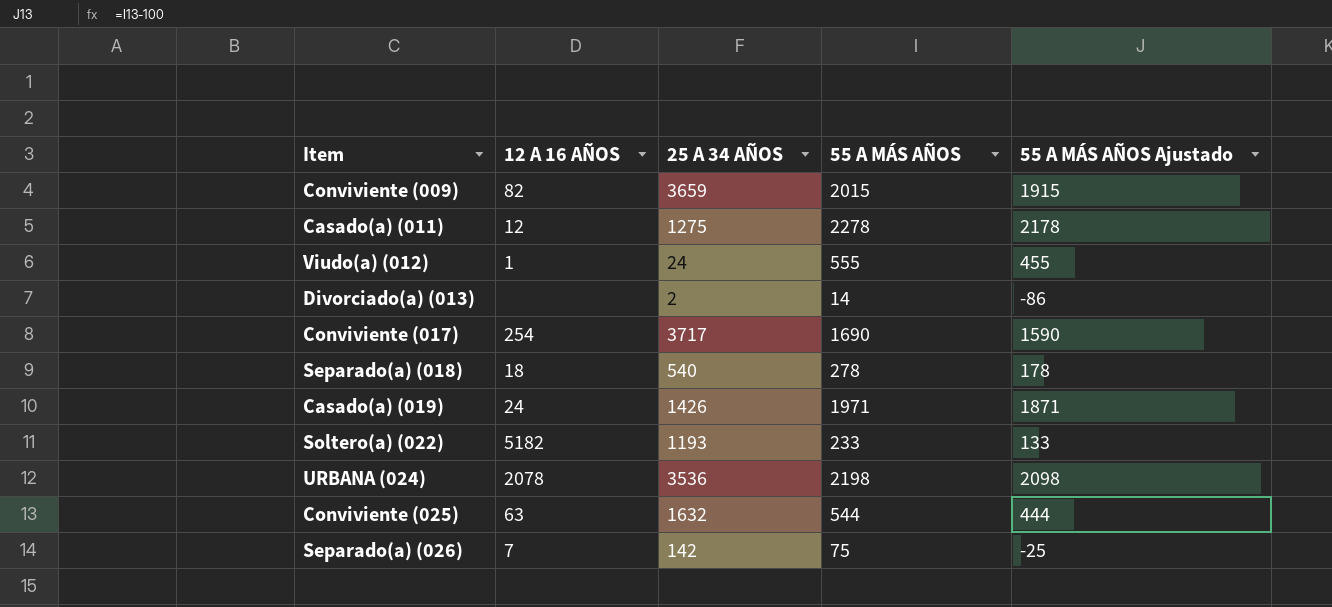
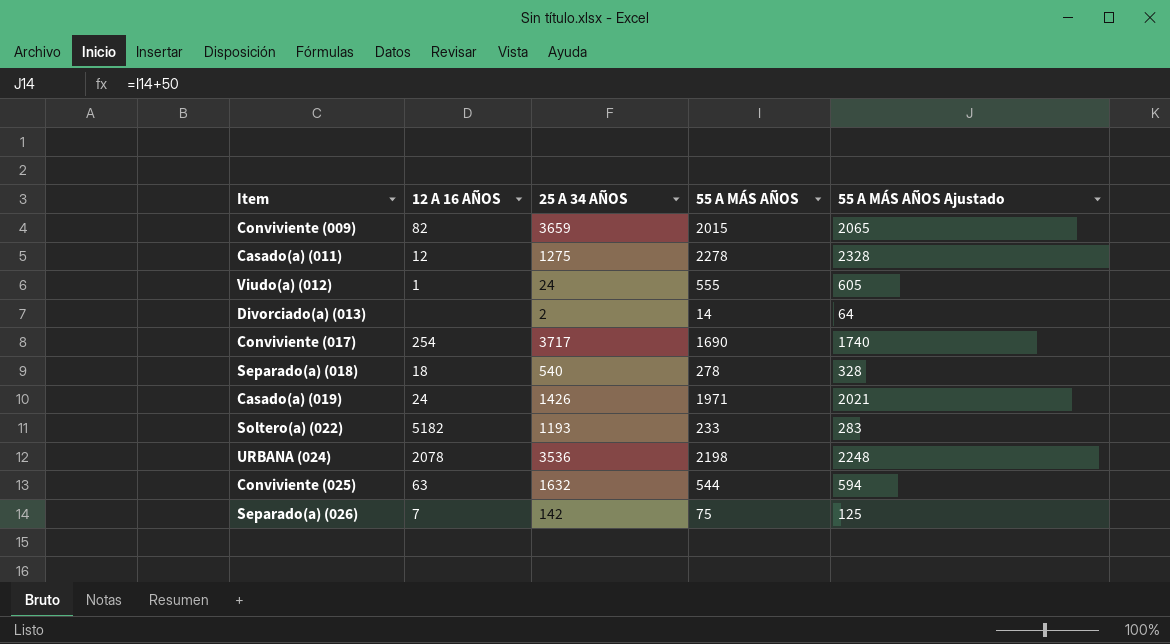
column 55 A MÁS AÑOS Ajustado | formula: [55 A MÁS AÑOS] - 100 -> [55 A MÁS AÑOS] + 50

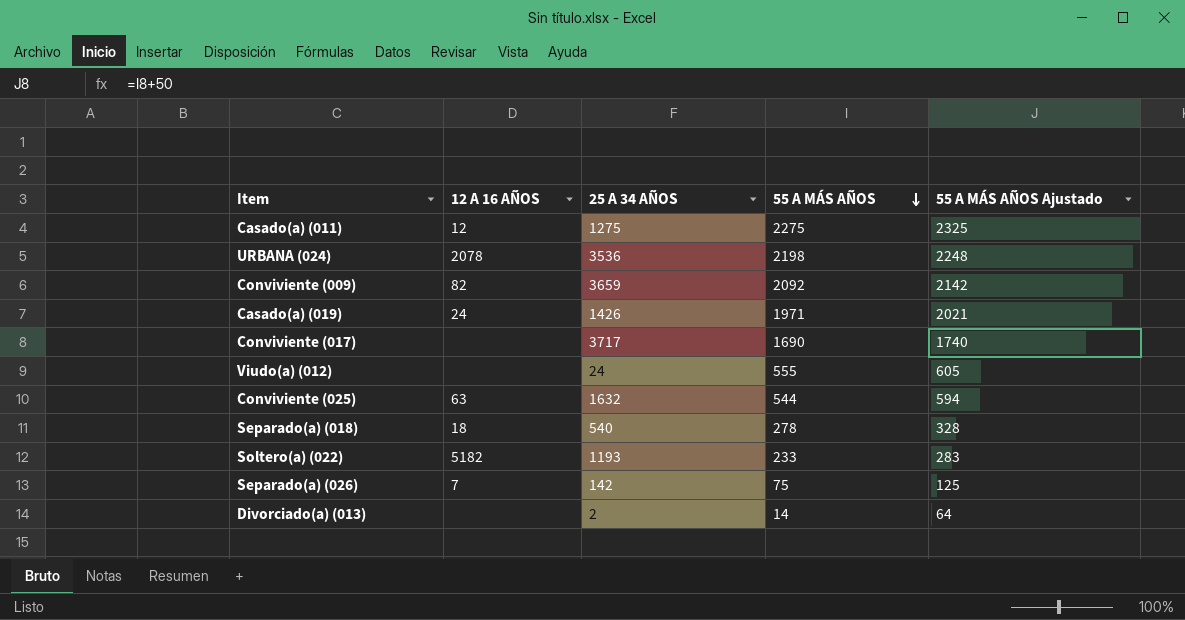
row order: none -> 55 A MÁS AÑOS descending
Casado(a) (011) | 55 A MÁS AÑOS: 2278 -> 2275
Casado(a) (011) | 55 A MÁS AÑOS Ajustado: 2328 -> 2325
Conviviente (009) | 55 A MÁS AÑOS: 2015 -> 2092
Conviviente (009) | 55 A MÁS AÑOS Ajustado: 2065 -> 2142
Conviviente (017) | 12 A 16 AÑOS: 254 -> none
Viudo(a) (012) | 12 A 16 AÑOS: 1 -> none

